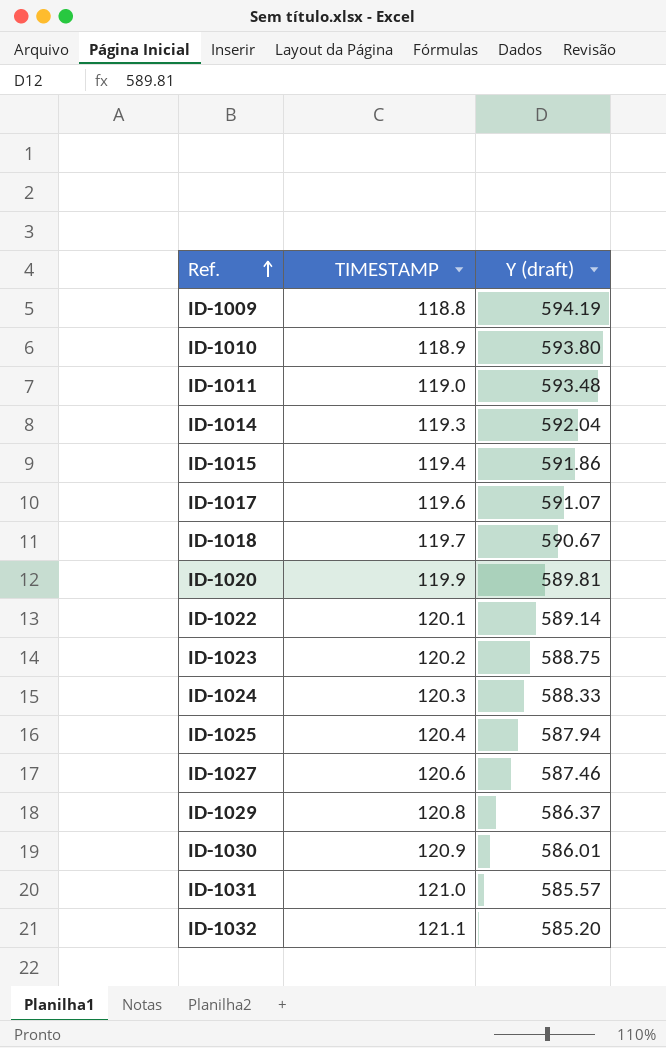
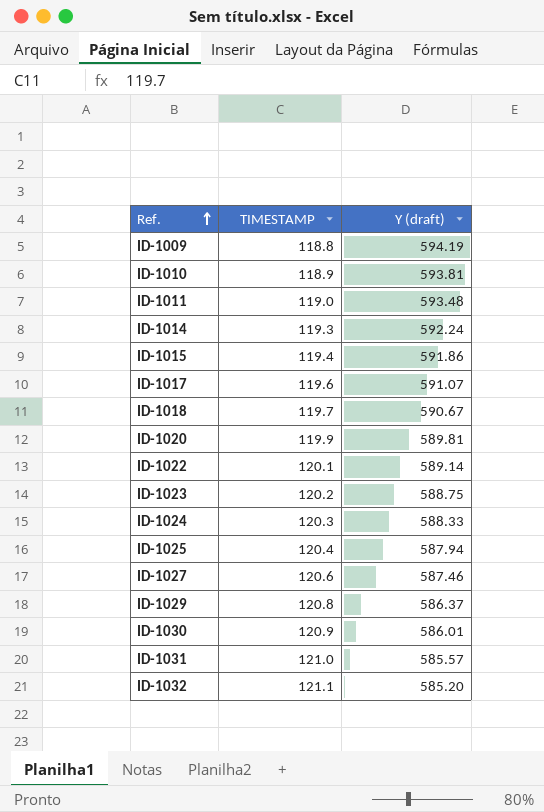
ID-1010 | Y (draft): 593.80 -> 593.81
ID-1014 | Y (draft): 592.04 -> 592.24

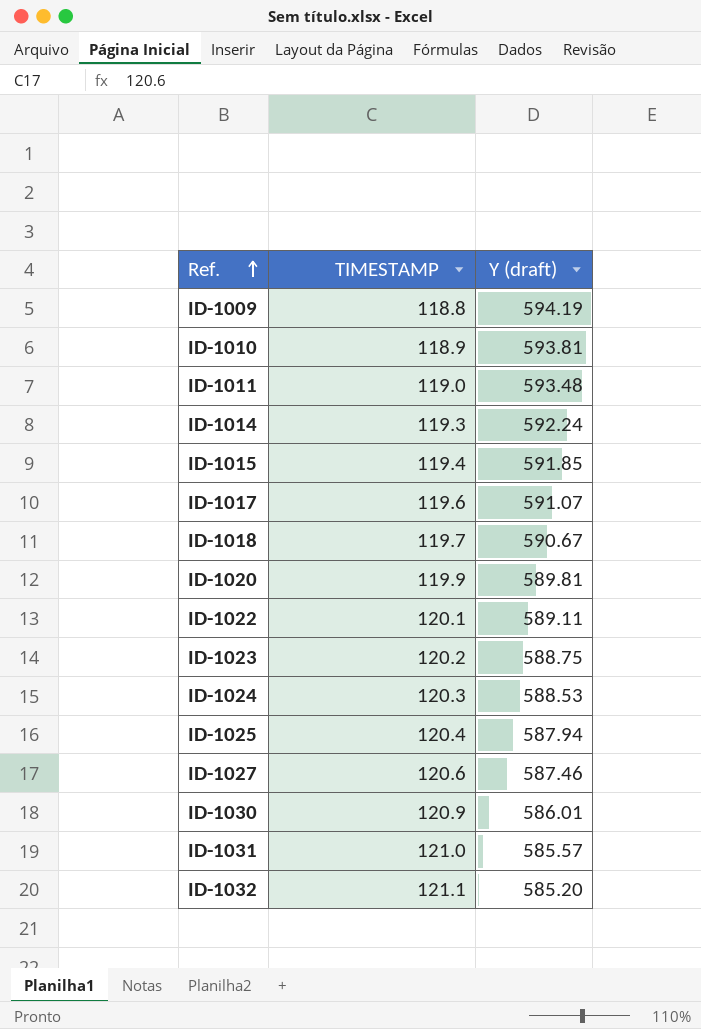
row ID-1029: 120.8 | 586.37 -> none
ID-1015 | Y (draft): 591.86 -> 591.85
ID-1022 | Y (draft): 589.14 -> 589.11
ID-1024 | Y (draft): 588.33 -> 588.53

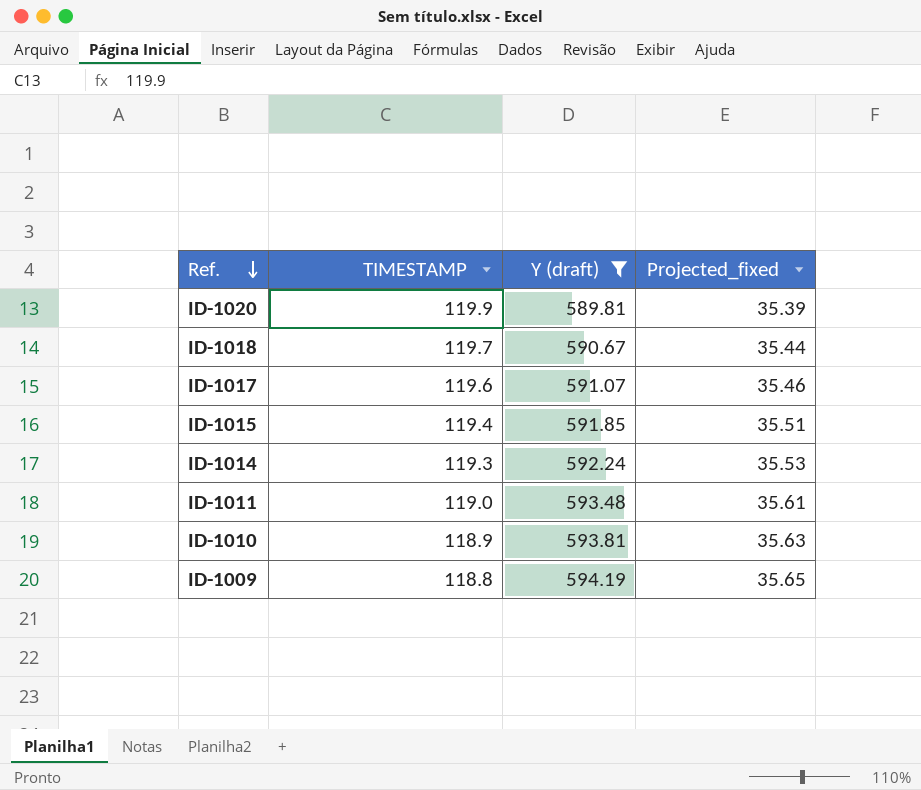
filter: none -> Y (draft) >= 589.81
row order: Ref. ascending -> Ref. descending
column Projected_fixed | formula: none -> [Y (draft)] * 0.06

